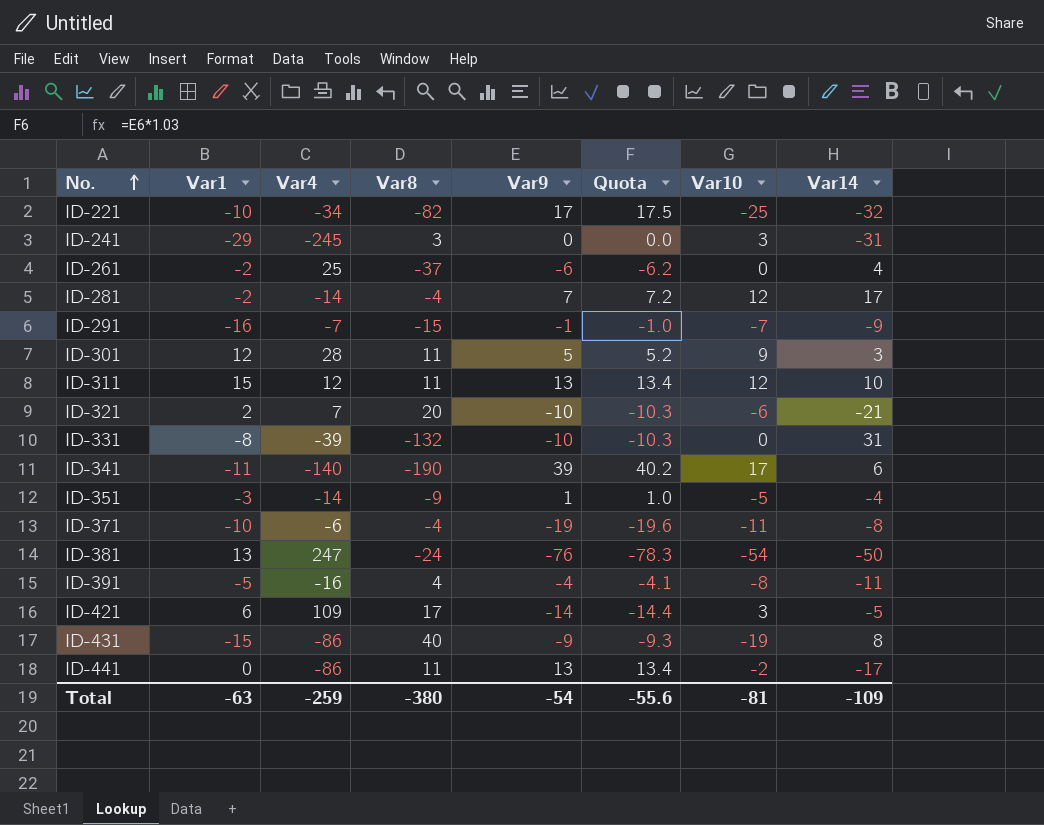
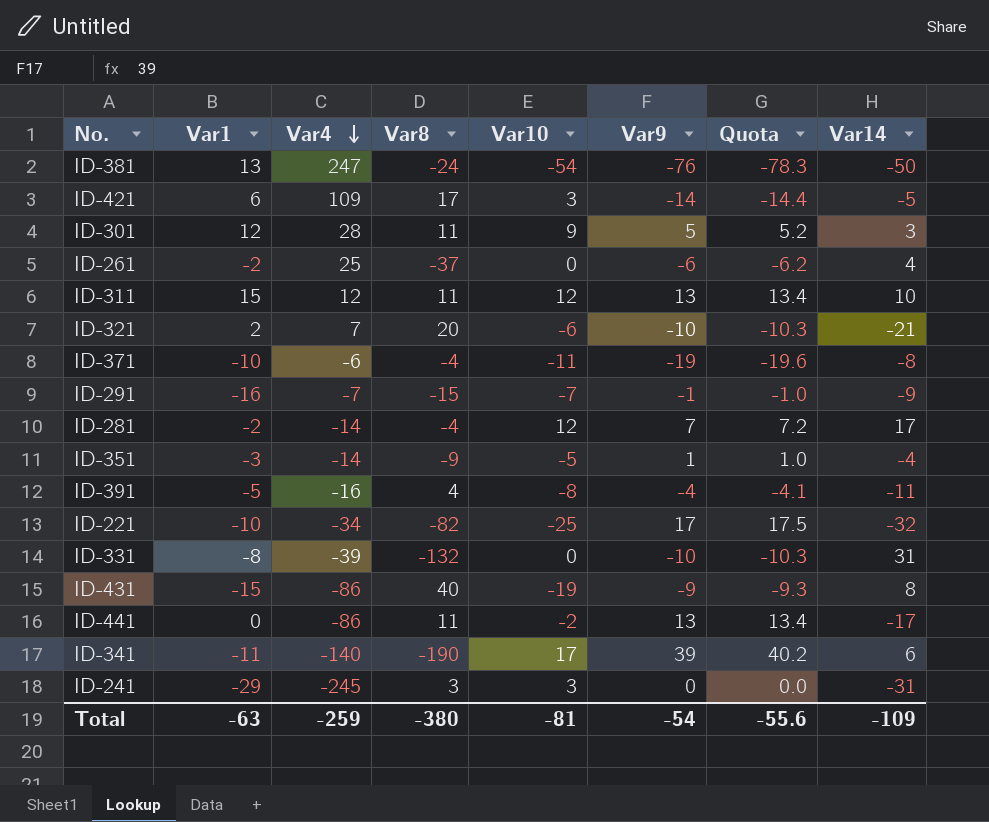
row order: No. ascending -> Var4 descending
column Var10 | position: 7 -> 5

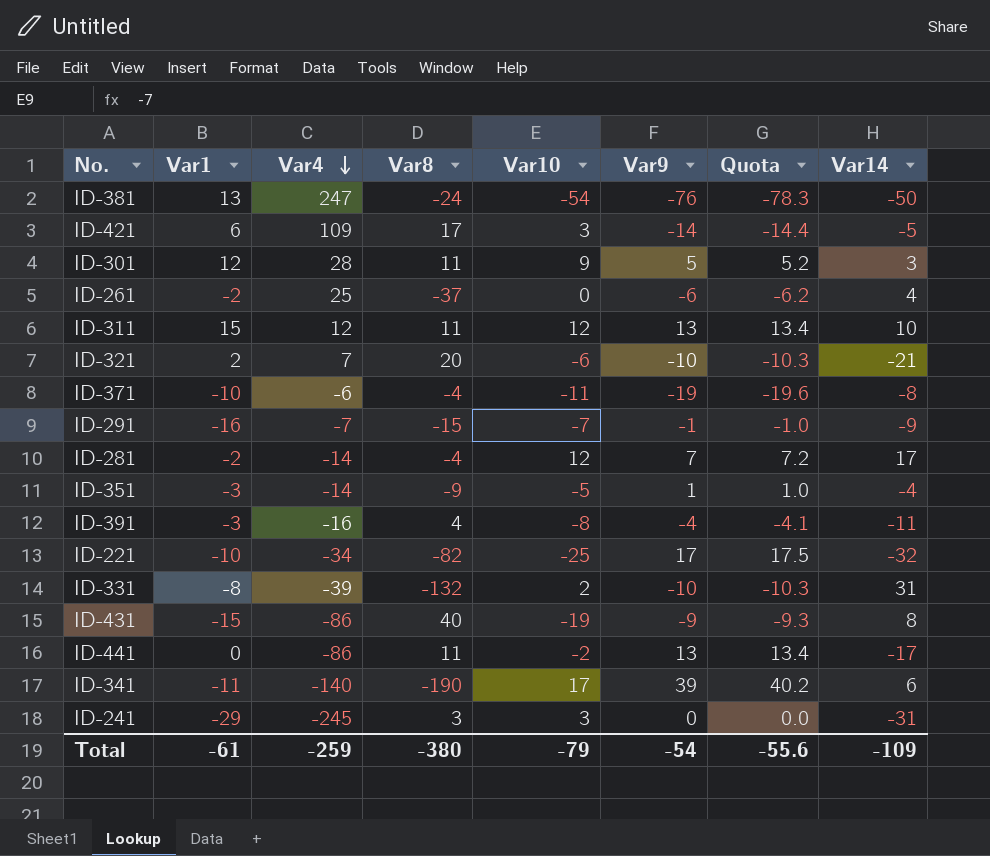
ID-391 | Var1: -5 -> -3
ID-331 | Var10: 0 -> 2
Total | Var1: -63 -> -61
Total | Var10: -81 -> -79

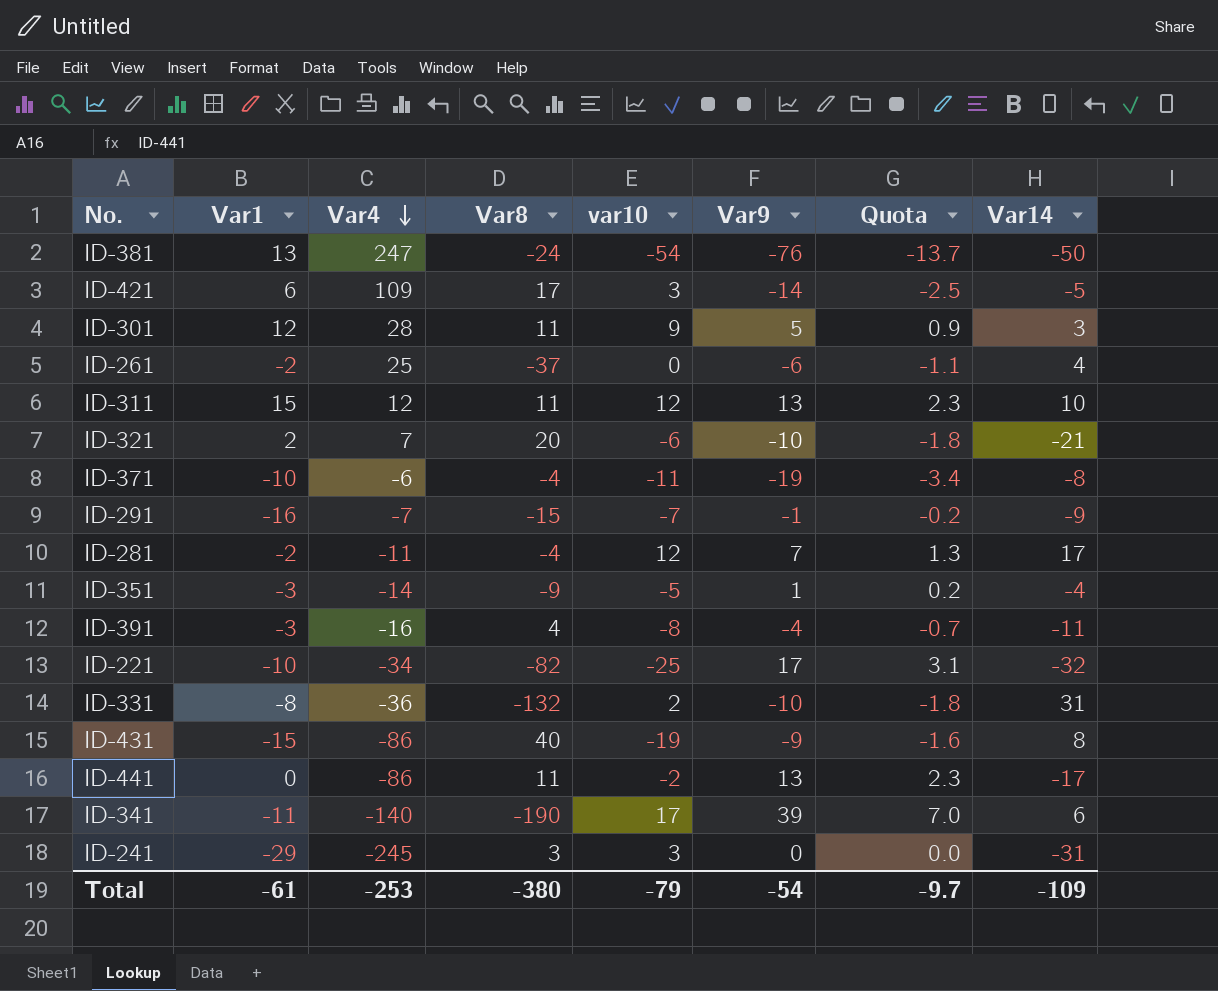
column name: Var10 -> var10
column Quota | formula: [Var9] * 1.03 -> [Var9] * 0.18
ID-281 | Var4: -14 -> -11
ID-331 | Var4: -39 -> -36
Total | Var4: -259 -> -253
Total | Quota: -55.6 -> -9.7

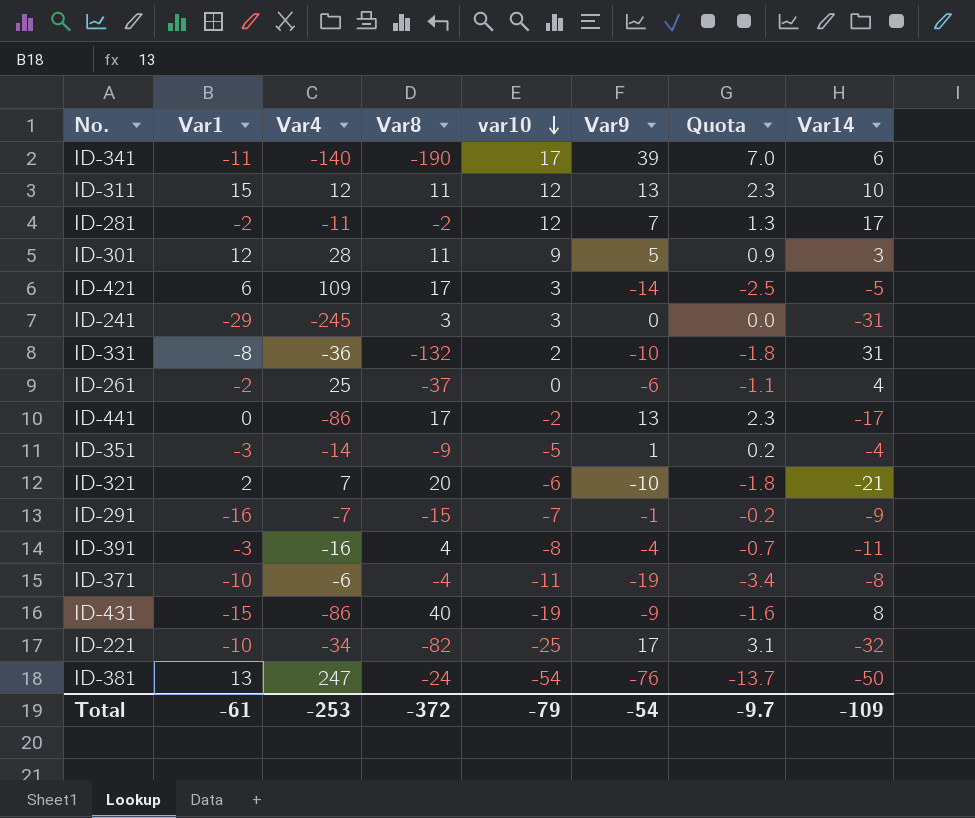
row order: Var4 descending -> var10 descending
ID-281 | Var8: -4 -> -2
ID-441 | Var8: 11 -> 17
Total | Var8: -380 -> -372

